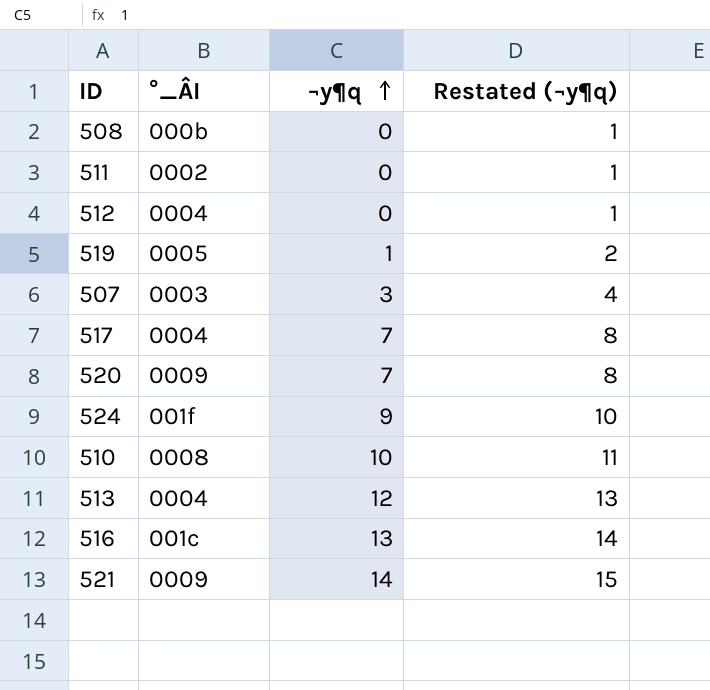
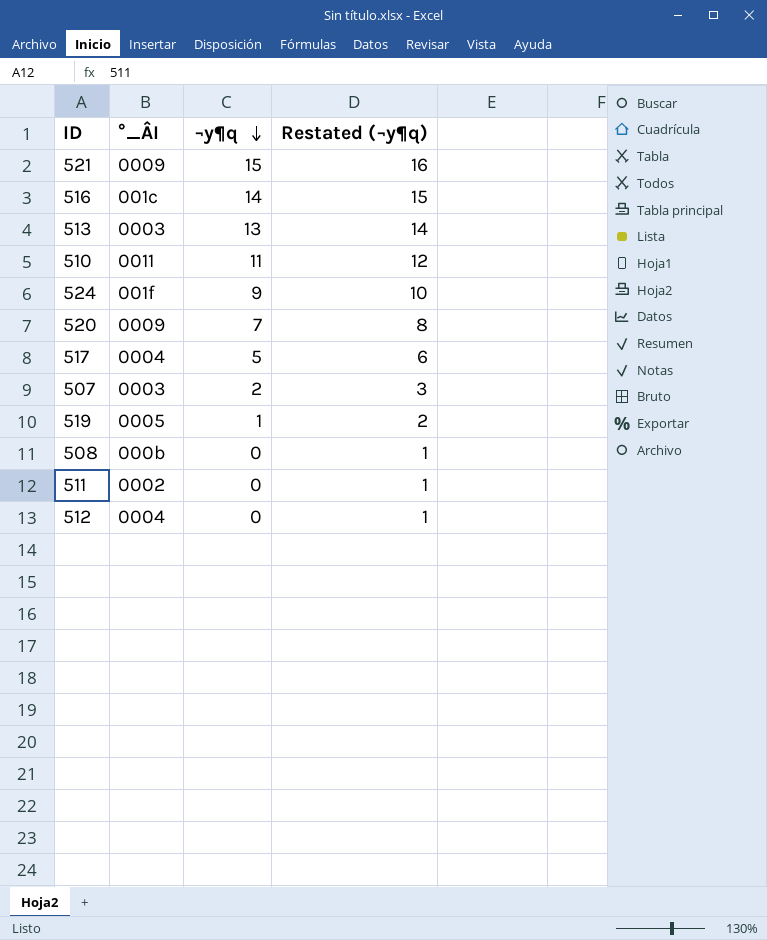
row order: ¬y¶q ascending -> ¬y¶q descending
521 | ¬y¶q: 14 -> 15
521 | Restated (¬y¶q): 15 -> 16
516 | ¬y¶q: 13 -> 14
516 | Restated (¬y¶q): 14 -> 15
513 | °_ÂI: 0004 -> 0003
513 | ¬y¶q: 12 -> 13
513 | Restated (¬y¶q): 13 -> 14
510 | °_ÂI: 0008 -> 0011
510 | ¬y¶q: 10 -> 11
510 | Restated (¬y¶q): 11 -> 12
517 | ¬y¶q: 7 -> 5
517 | Restated (¬y¶q): 8 -> 6
507 | ¬y¶q: 3 -> 2
507 | Restated (¬y¶q): 4 -> 3

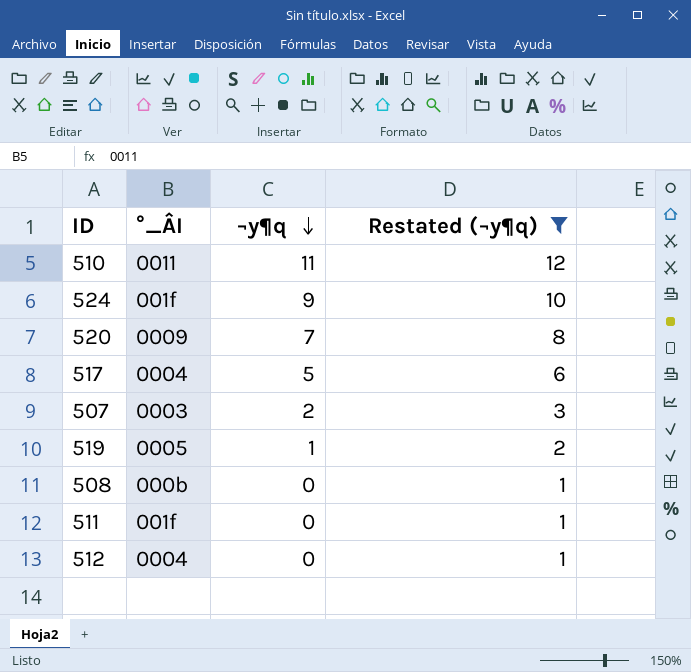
filter: none -> Restated (¬y¶q) <= 12
511 | °_ÂI: 0002 -> 001f

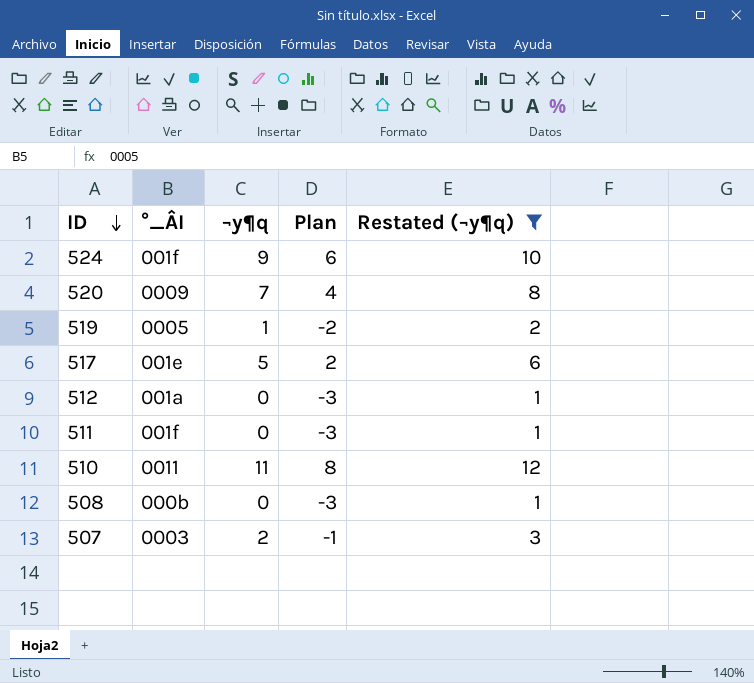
row order: ¬y¶q descending -> ID descending
column Plan | formula: none -> [¬y¶q] - 3
517 | °_ÂI: 0004 -> 001e
512 | °_ÂI: 0004 -> 001a

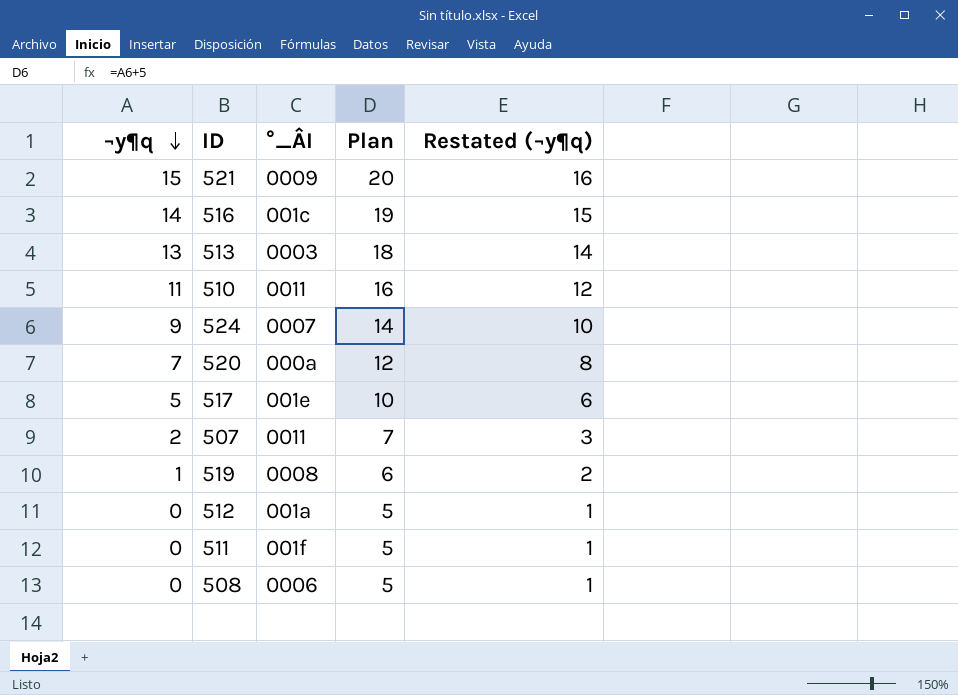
filter: Restated (¬y¶q) <= 12 -> none
row order: ID descending -> ¬y¶q descending
column ¬y¶q | position: 3 -> 1
column Plan | formula: [¬y¶q] - 3 -> [¬y¶q] + 5
524 | °_ÂI: 001f -> 0007
520 | °_ÂI: 0009 -> 000a
507 | °_ÂI: 0003 -> 0011
519 | °_ÂI: 0005 -> 0008
508 | °_ÂI: 000b -> 0006

